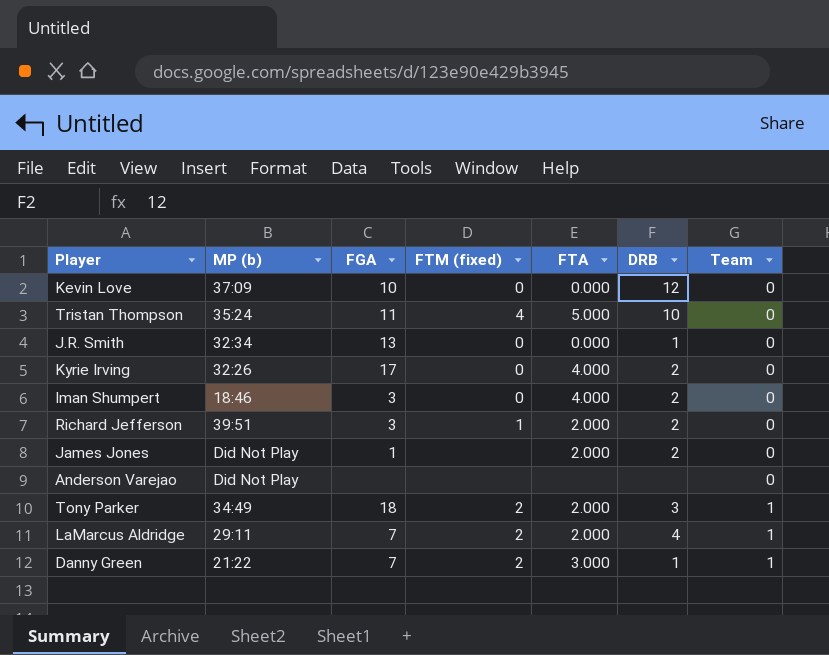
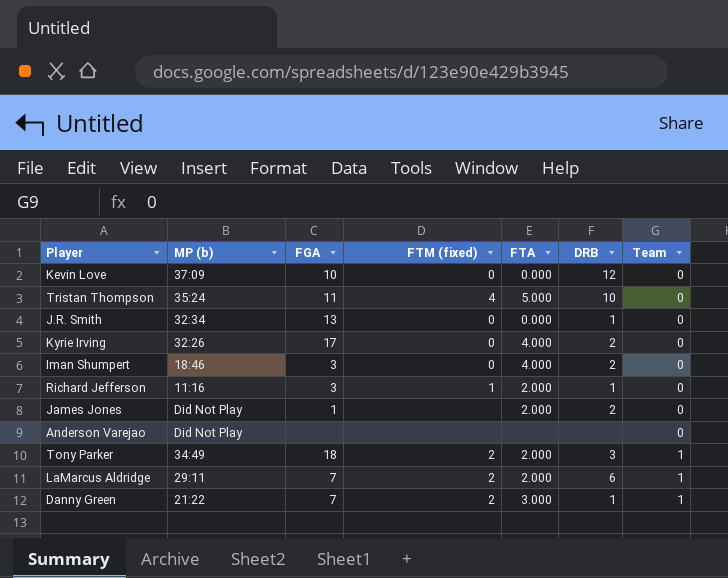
Richard Jefferson | MP (b): 39:51 -> 11:16
Richard Jefferson | DRB: 2 -> 1
LaMarcus Aldridge | DRB: 4 -> 6

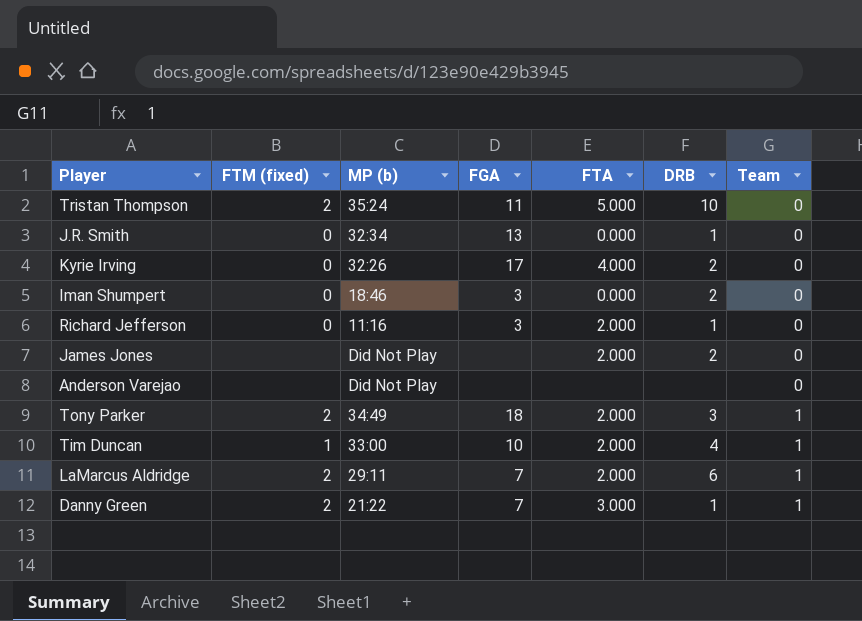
column FTM (fixed) | position: 4 -> 2
row Kevin Love: 37:09 | 10 | 0 | 0.000 | 12 | 0 -> none
Tristan Thompson | FTM (fixed): 4 -> 2
Iman Shumpert | FTA: 4.000 -> 0.000
Richard Jefferson | FTM (fixed): 1 -> 0
James Jones | FGA: 1 -> none
row Tim Duncan: none -> 1 | 33:00 | 10 | 2.000 | 4 | 1

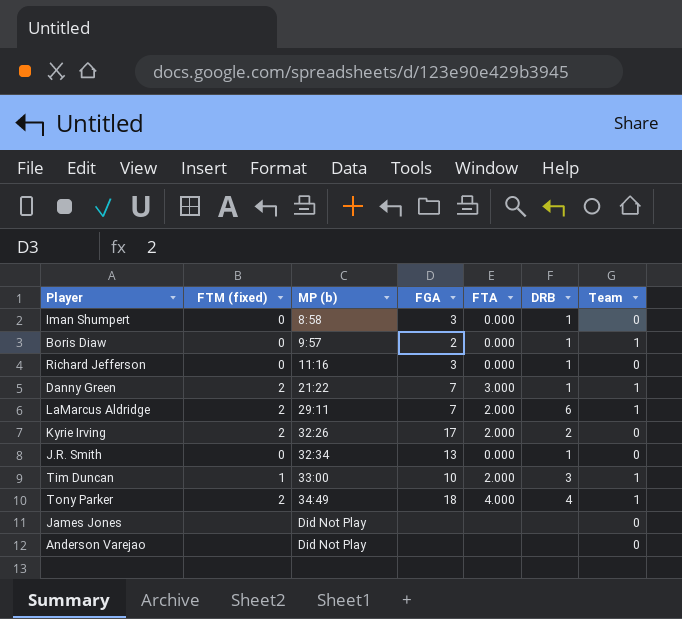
row order: Team ascending -> MP (b) ascending
row Tristan Thompson: 2 | 35:24 | 11 | 5.000 | 10 | 0 -> none
Iman Shumpert | MP (b): 18:46 -> 8:58
Iman Shumpert | DRB: 2 -> 1
row Boris Diaw: none -> 0 | 9:57 | 2 | 0.000 | 1 | 1
Richard Jefferson | FTA: 2.000 -> 0.000
Kyrie Irving | FTM (fixed): 0 -> 2
Kyrie Irving | FTA: 4.000 -> 2.000
Tim Duncan | DRB: 4 -> 3
Tony Parker | FTA: 2.000 -> 4.000
Tony Parker | DRB: 3 -> 4
James Jones | FTA: 2.000 -> none
James Jones | DRB: 2 -> none

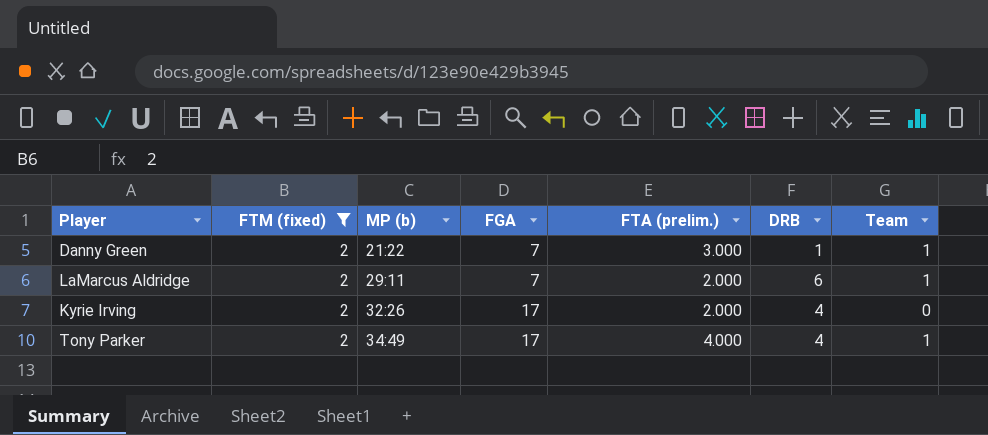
filter: none -> FTM (fixed) = 2
column name: FTA -> FTA (prelim.)
Kyrie Irving | DRB: 2 -> 4
Tony Parker | FGA: 18 -> 17

